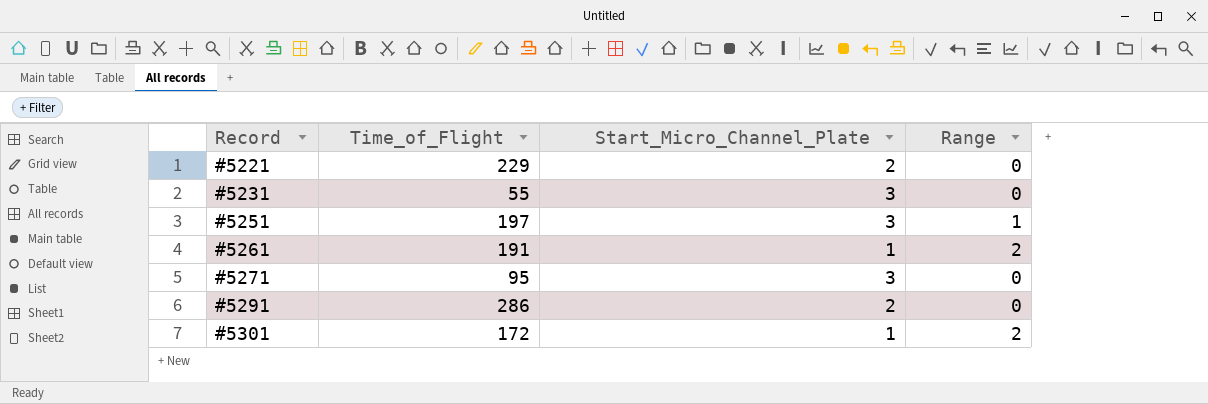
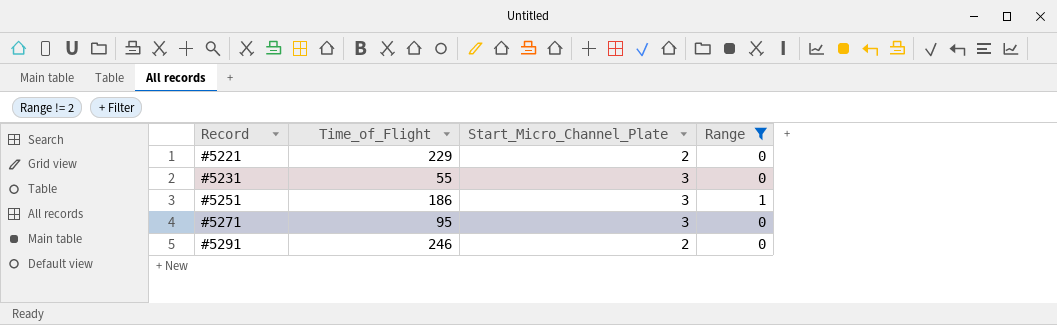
filter: none -> Range != 2
#5251 | Time_of_Flight: 197 -> 186
#5291 | Time_of_Flight: 286 -> 246

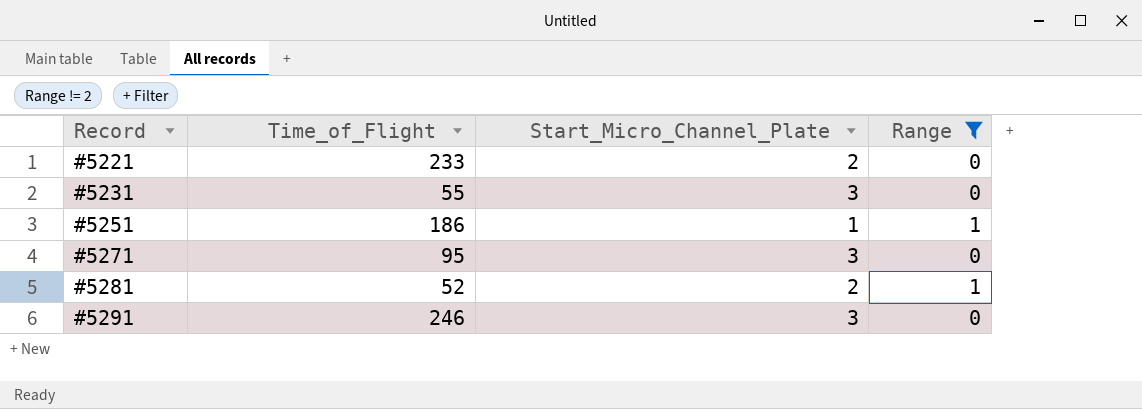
#5221 | Time_of_Flight: 229 -> 233
#5251 | Start_Micro_Channel_Plate: 3 -> 1
row #5281: none -> 52 | 2 | 1
#5291 | Start_Micro_Channel_Plate: 2 -> 3

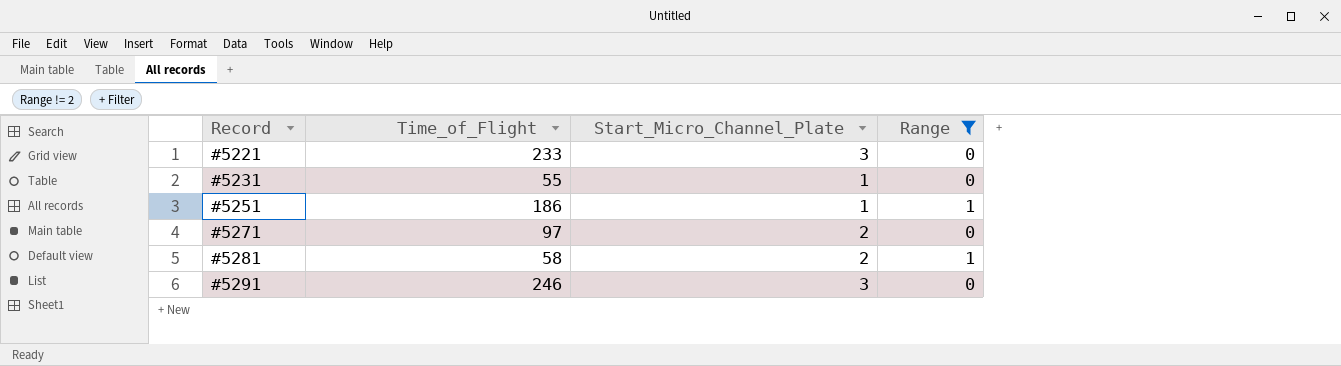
#5221 | Start_Micro_Channel_Plate: 2 -> 3
#5231 | Start_Micro_Channel_Plate: 3 -> 1
#5271 | Time_of_Flight: 95 -> 97
#5271 | Start_Micro_Channel_Plate: 3 -> 2
#5281 | Time_of_Flight: 52 -> 58

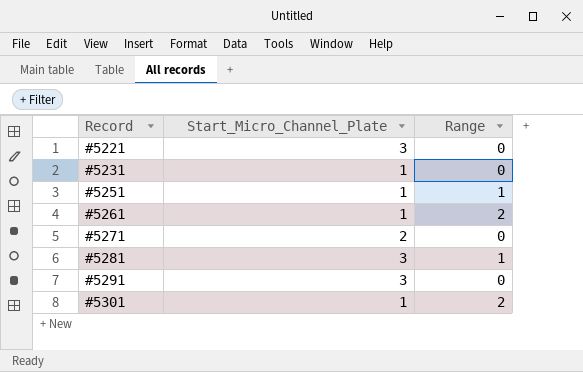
filter: Range != 2 -> none
column Time_of_Flight | position: 2 -> none
#5281 | Start_Micro_Channel_Plate: 2 -> 3

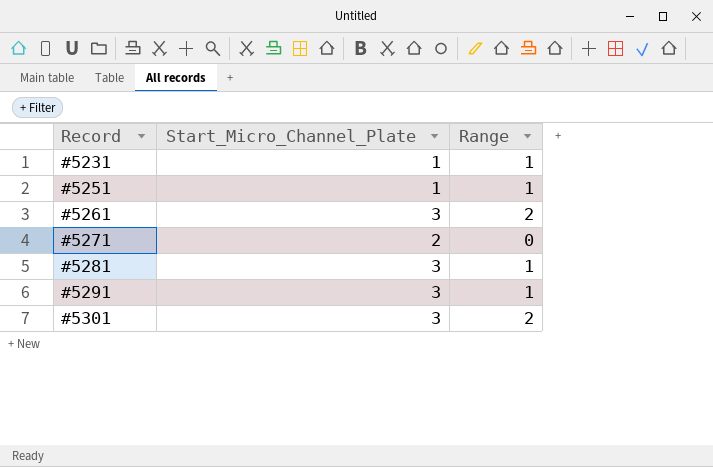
row #5221: 3 | 0 -> none
#5231 | Range: 0 -> 1
#5261 | Start_Micro_Channel_Plate: 1 -> 3
#5291 | Range: 0 -> 1
#5301 | Start_Micro_Channel_Plate: 1 -> 3

